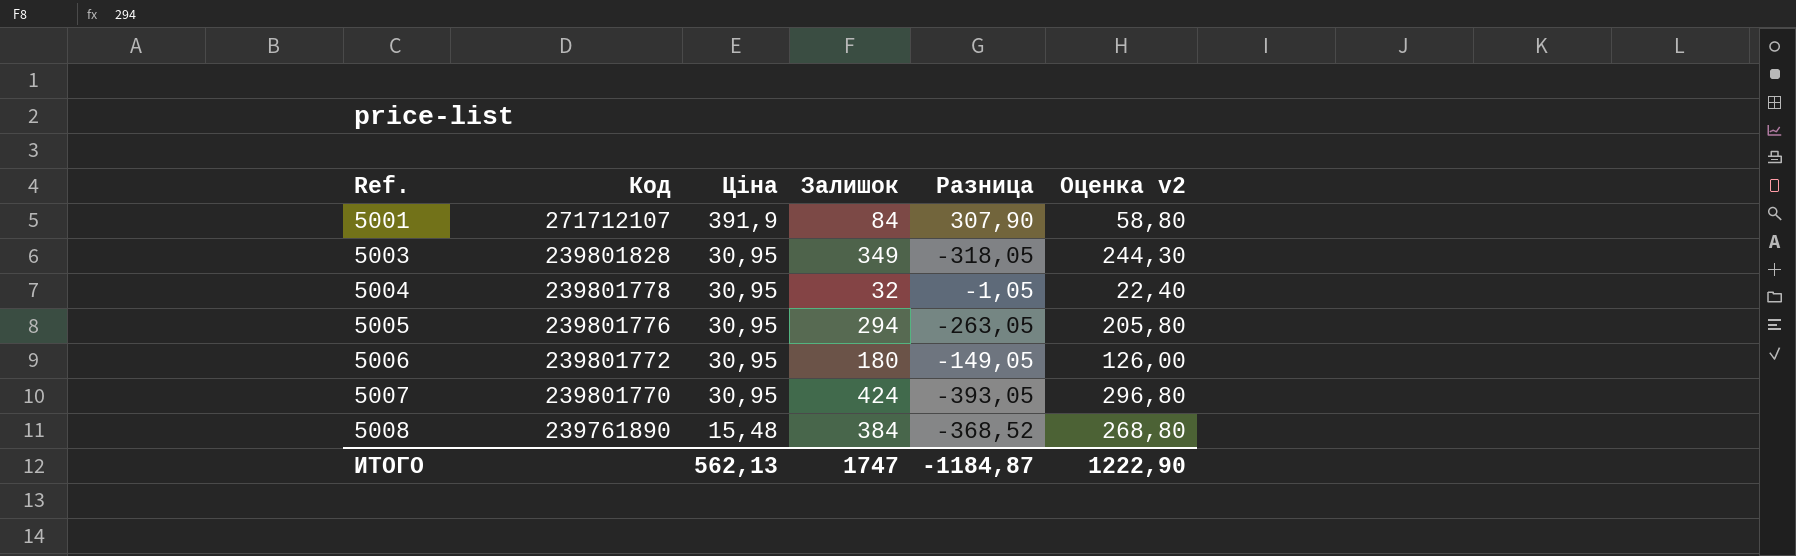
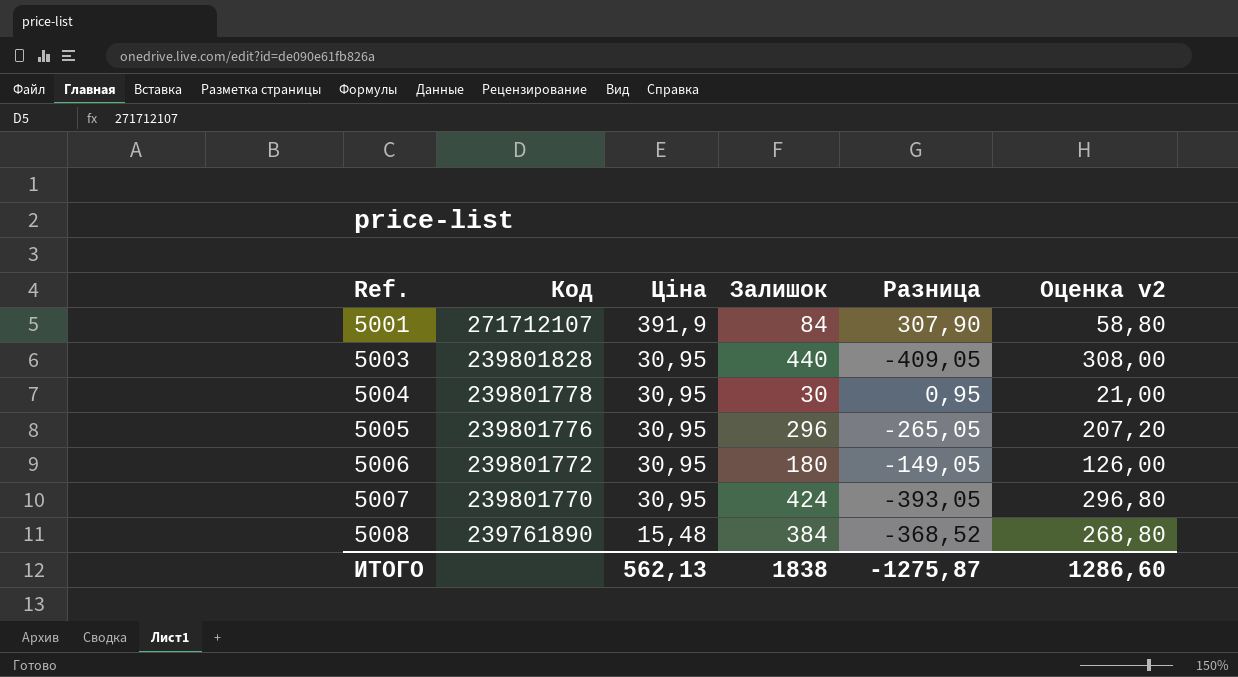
5003 | Залишок: 349 -> 440
5003 | Разница: -318,05 -> -409,05
5003 | Оценка v2: 244,30 -> 308,00
5004 | Залишок: 32 -> 30
5004 | Разница: -1,05 -> 0,95
5004 | Оценка v2: 22,40 -> 21,00
5005 | Залишок: 294 -> 296
5005 | Разница: -263,05 -> -265,05
5005 | Оценка v2: 205,80 -> 207,20
ИТОГО | Залишок: 1747 -> 1838
ИТОГО | Разница: -1184,87 -> -1275,87
ИТОГО | Оценка v2: 1222,90 -> 1286,60

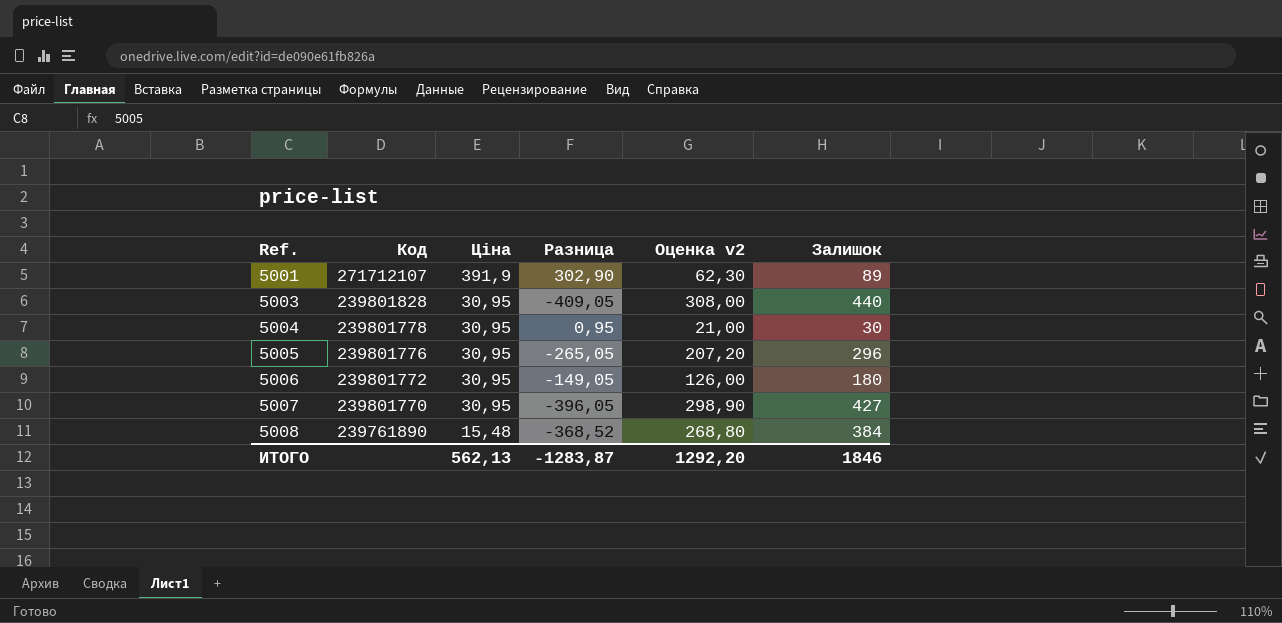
column Залишок | position: 4 -> 6
5001 | Разница: 307,90 -> 302,90
5001 | Оценка v2: 58,80 -> 62,30
5001 | Залишок: 84 -> 89
5007 | Разница: -393,05 -> -396,05
5007 | Оценка v2: 296,80 -> 298,90
5007 | Залишок: 424 -> 427
ИТОГО | Разница: -1275,87 -> -1283,87
ИТОГО | Оценка v2: 1286,60 -> 1292,20
ИТОГО | Залишок: 1838 -> 1846

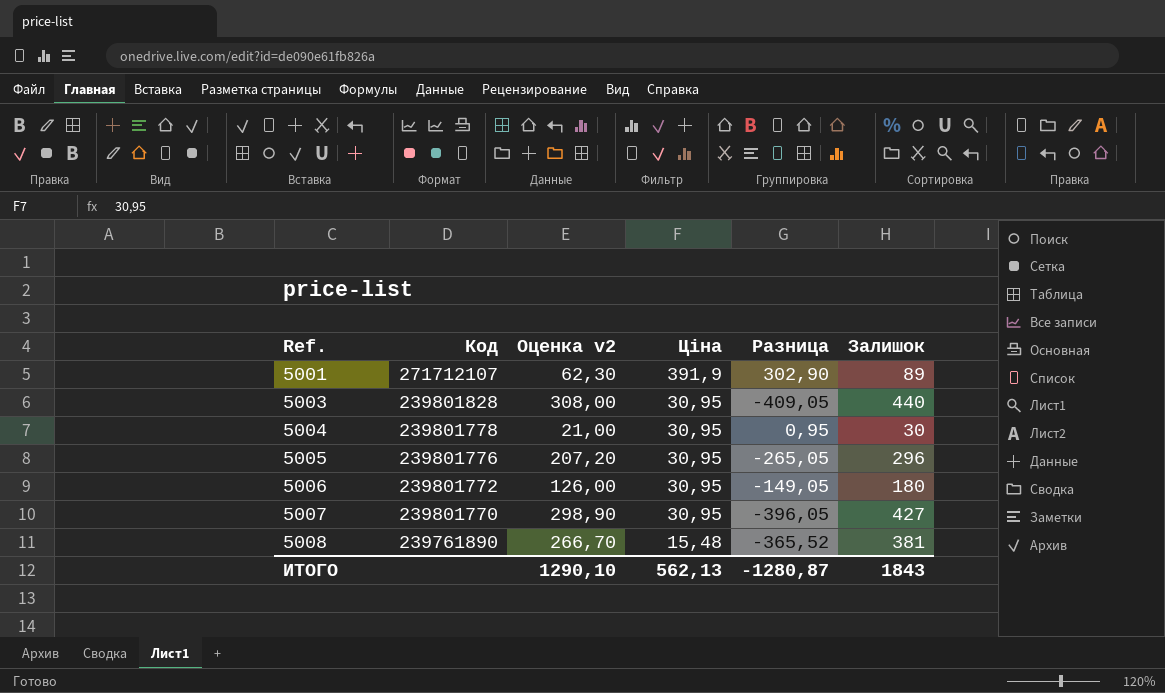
column Оценка v2 | position: 5 -> 3
5008 | Оценка v2: 268,80 -> 266,70
5008 | Разница: -368,52 -> -365,52
5008 | Залишок: 384 -> 381
ИТОГО | Оценка v2: 1292,20 -> 1290,10
ИТОГО | Разница: -1283,87 -> -1280,87
ИТОГО | Залишок: 1846 -> 1843

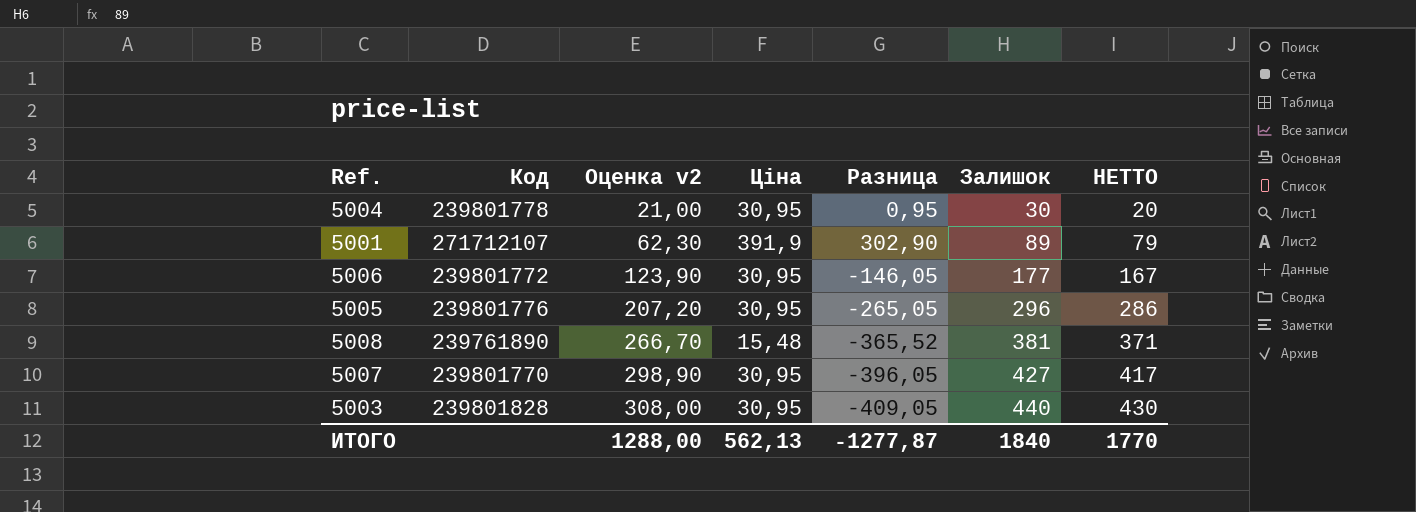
row order: Ref. ascending -> Оценка v2 ascending
column НЕТТО | formula: none -> [Залишок] - 10
5006 | Оценка v2: 126,00 -> 123,90
5006 | Разница: -149,05 -> -146,05
5006 | Залишок: 180 -> 177
ИТОГО | Оценка v2: 1290,10 -> 1288,00
ИТОГО | Разница: -1280,87 -> -1277,87
ИТОГО | Залишок: 1843 -> 1840

